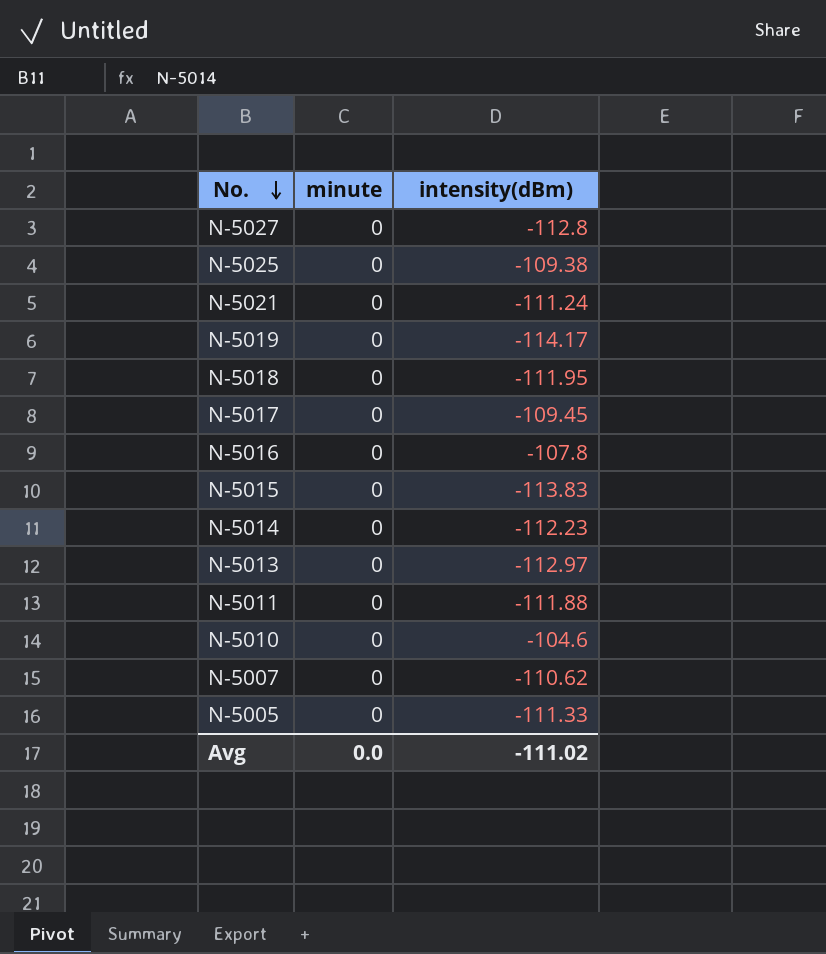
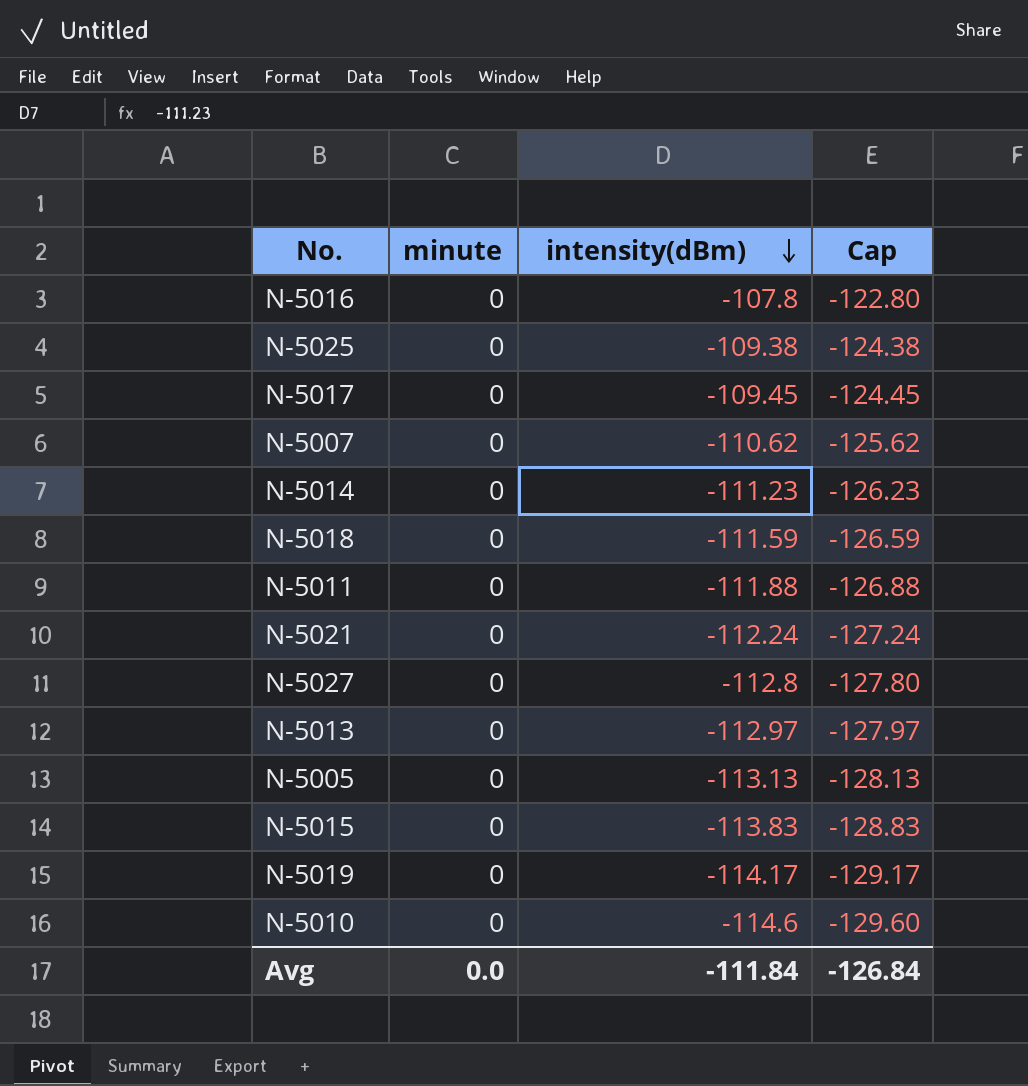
row order: No. descending -> intensity(dBm) descending
column Cap | formula: none -> [intensity(dBm)] - 15
N-5014 | intensity(dBm): -112.23 -> -111.23
N-5018 | intensity(dBm): -111.95 -> -111.59
N-5021 | intensity(dBm): -111.24 -> -112.24
N-5005 | intensity(dBm): -111.33 -> -113.13
N-5010 | intensity(dBm): -104.6 -> -114.6
Avg | intensity(dBm): -111.02 -> -111.84

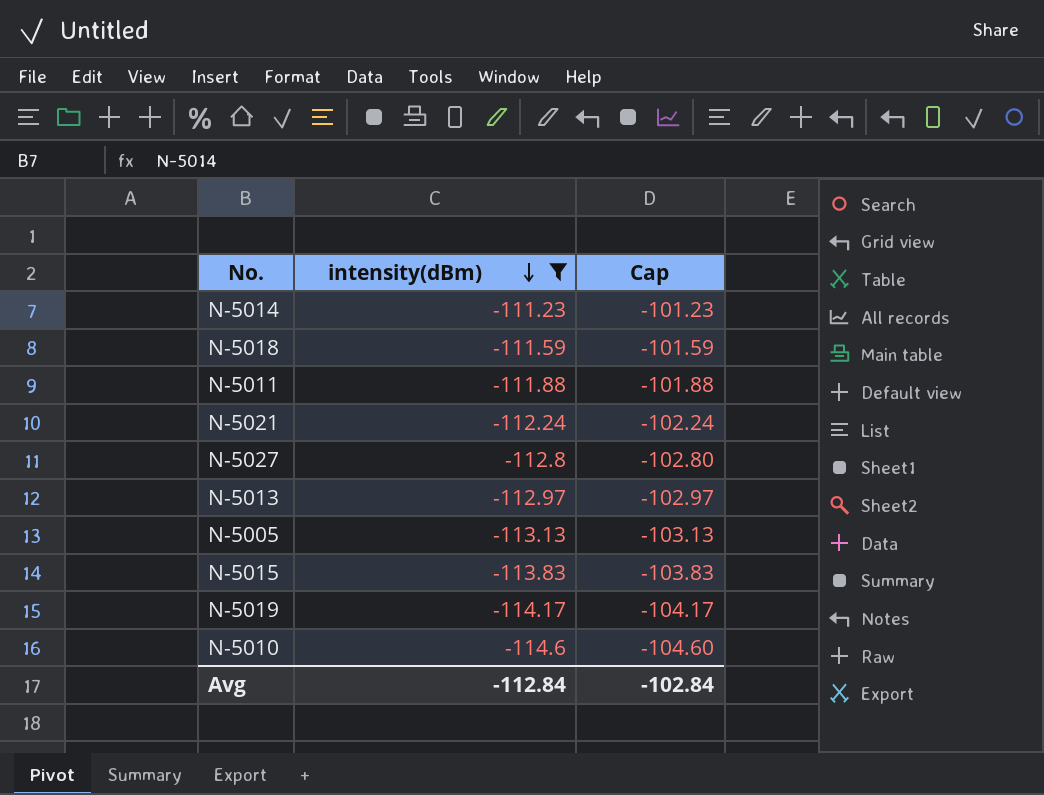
filter: none -> intensity(dBm) <= -111.23
column minute | position: 2 -> none
column Cap | formula: [intensity(dBm)] - 15 -> [intensity(dBm)] + 10
Avg | intensity(dBm): -111.84 -> -112.84
Avg | Cap: -126.84 -> -102.84

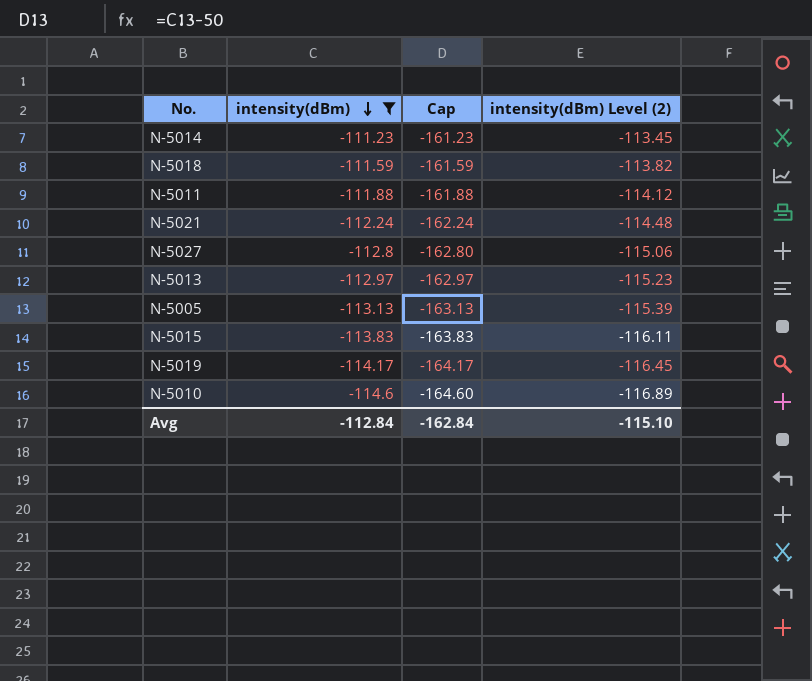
column Cap | formula: [intensity(dBm)] + 10 -> [intensity(dBm)] - 50
column intensity(dBm) Level (2) | formula: none -> [intensity(dBm)] * 1.02
Avg | Cap: -102.84 -> -162.84

